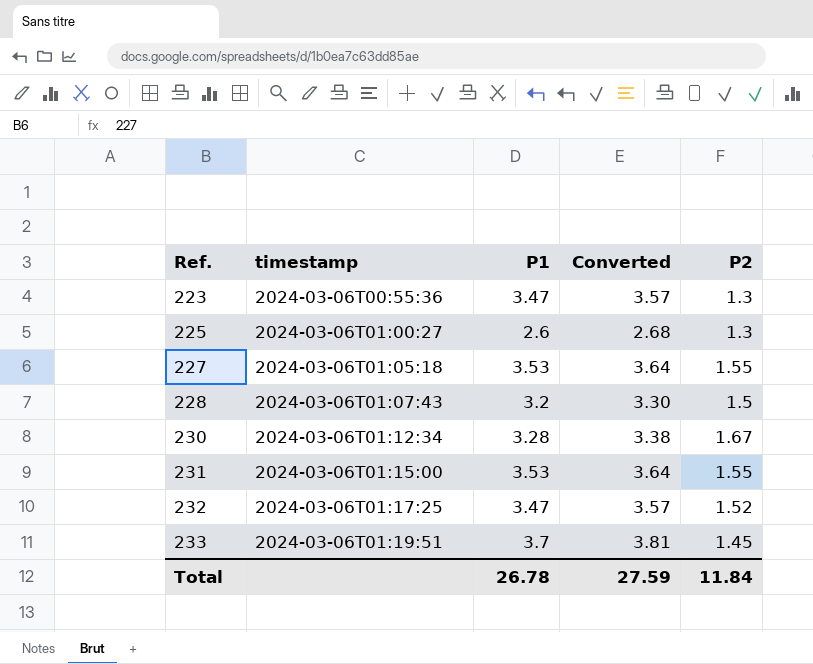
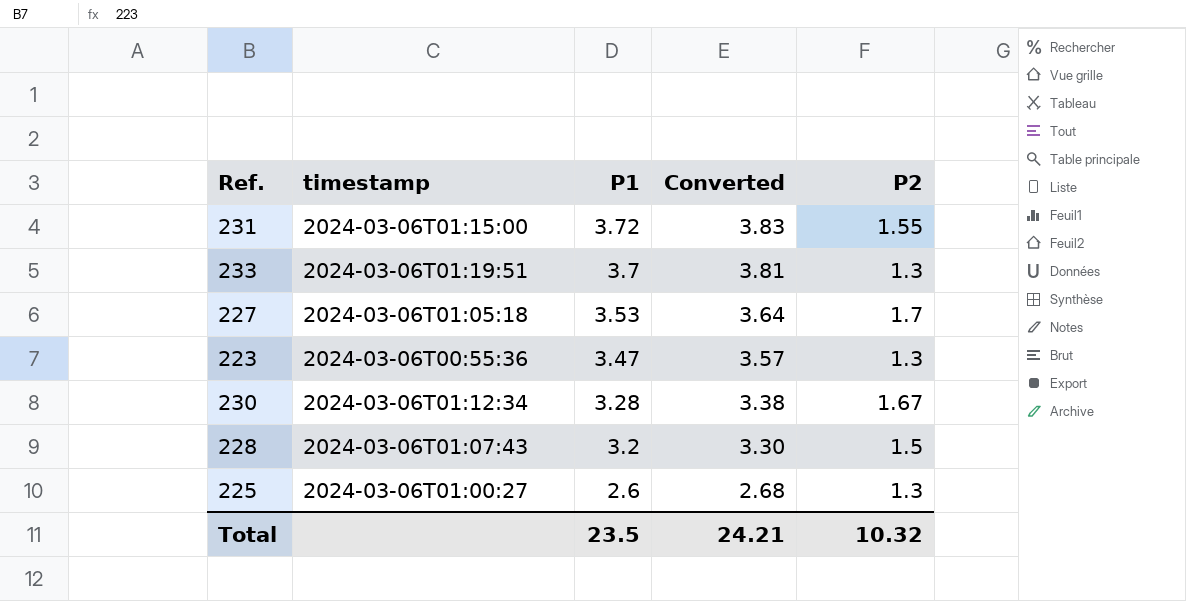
row order: Ref. ascending -> P1 descending
row 232: 2024-03-06T01:17:25 | 3.47 | 3.57 | 1.52 -> none
231 | P1: 3.53 -> 3.72
231 | Converted: 3.64 -> 3.83
233 | P2: 1.45 -> 1.3
227 | P2: 1.55 -> 1.7
Total | P1: 26.78 -> 23.5
Total | Converted: 27.59 -> 24.21
Total | P2: 11.84 -> 10.32

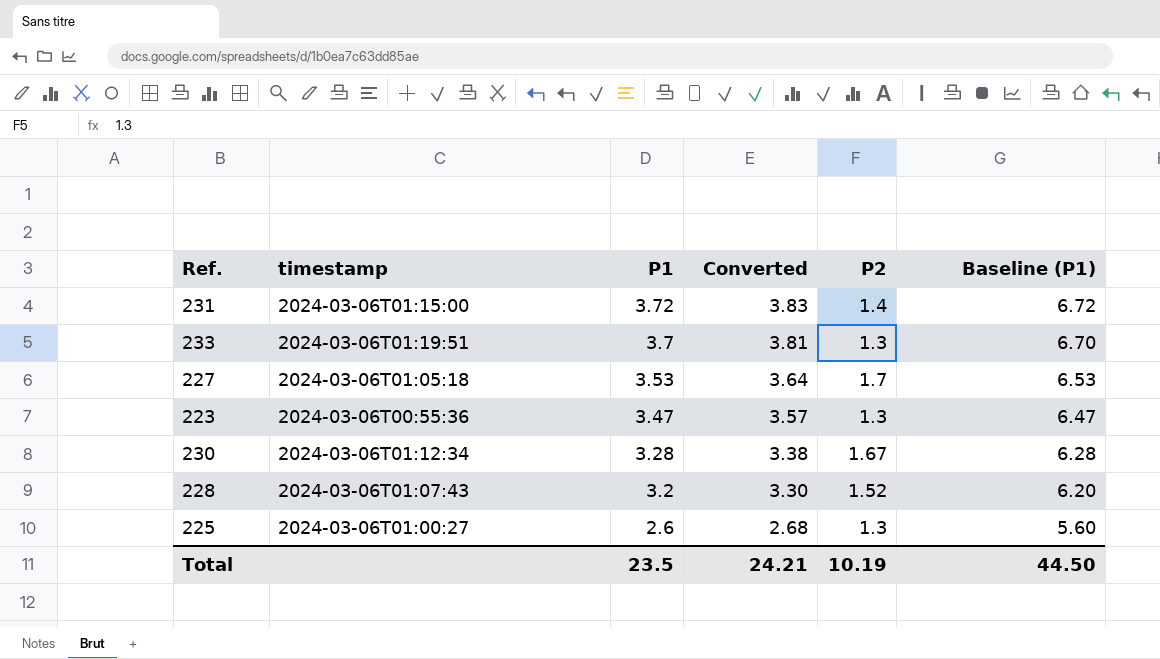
column Baseline (P1) | formula: none -> [P1] + 3
231 | P2: 1.55 -> 1.4
228 | P2: 1.5 -> 1.52
Total | P2: 10.32 -> 10.19

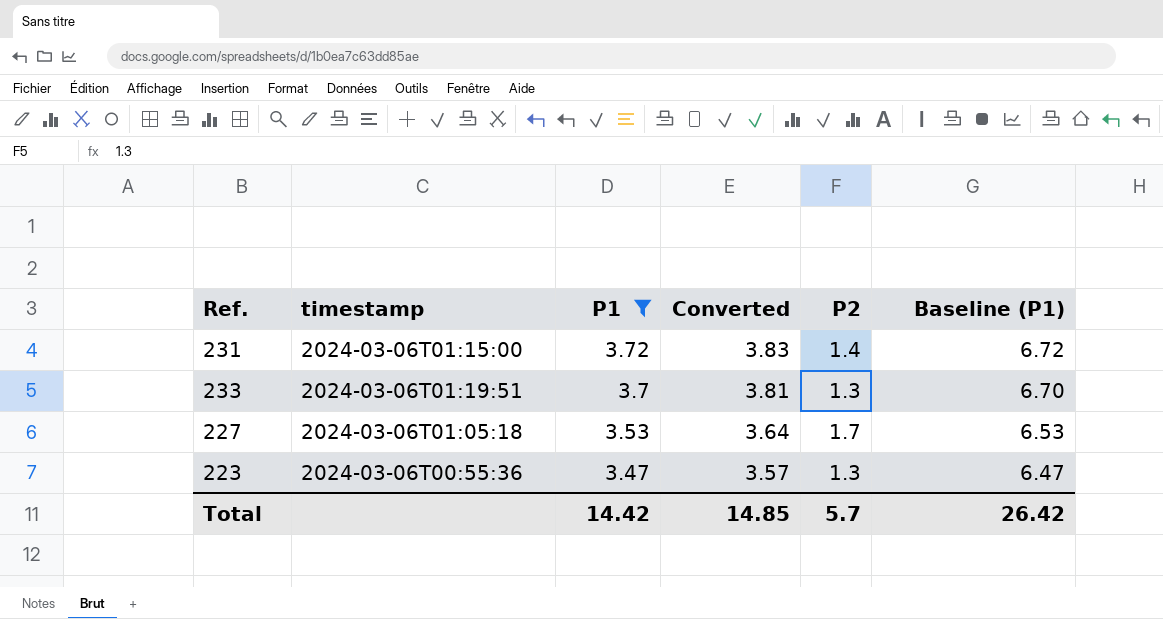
filter: none -> P1 >= 3.47
Total | P1: 23.5 -> 14.42
Total | Converted: 24.21 -> 14.85
Total | P2: 10.19 -> 5.7
Total | Baseline (P1): 44.50 -> 26.42

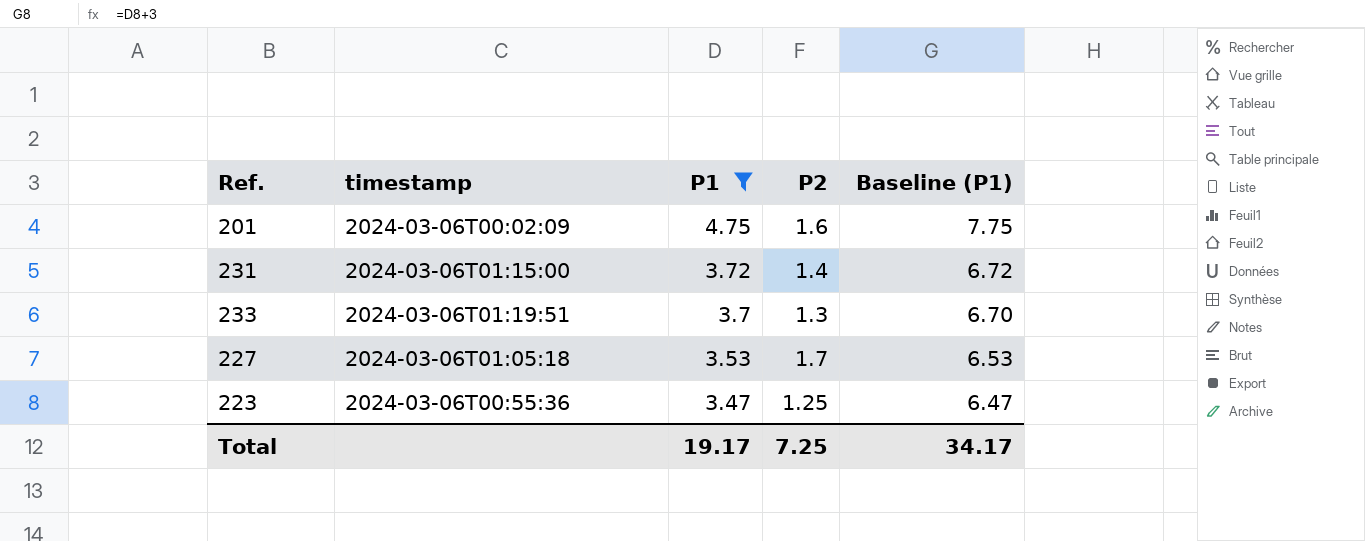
column Converted | formula: [P1] * 1.03 -> none
row 201: none -> 2024-03-06T00:02:09 | 4.75 | 1.6 | 7.75
223 | P2: 1.3 -> 1.25
Total | P1: 14.42 -> 19.17
Total | P2: 5.7 -> 7.25
Total | Baseline (P1): 26.42 -> 34.17

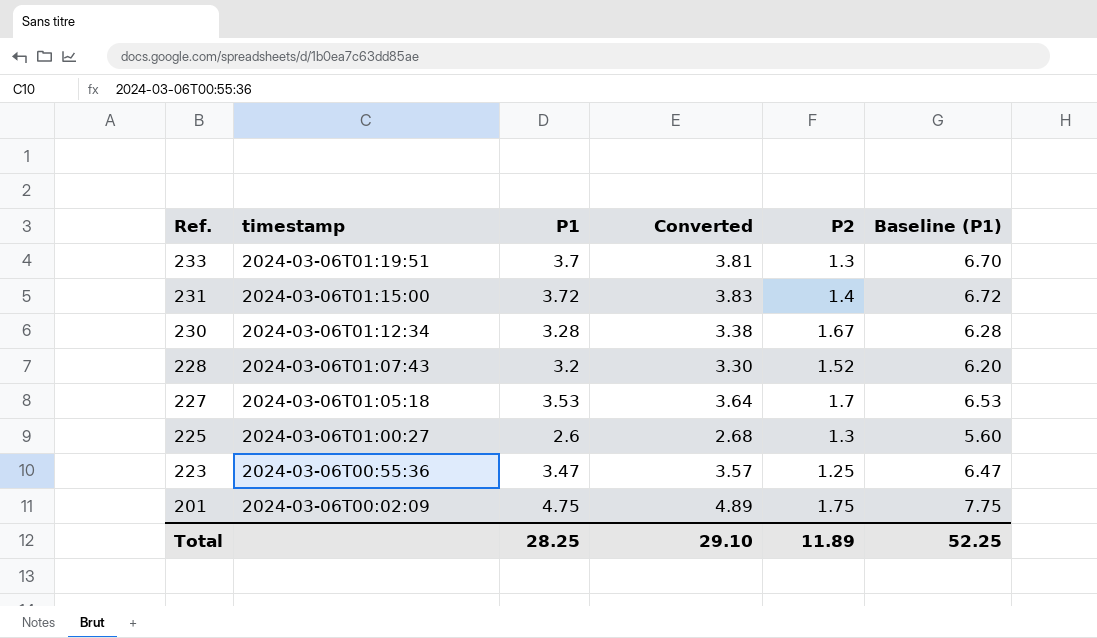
filter: P1 >= 3.47 -> none
row order: P1 descending -> Ref. descending
column Converted | formula: none -> [P1] * 1.03
201 | P2: 1.6 -> 1.75
Total | P1: 19.17 -> 28.25
Total | P2: 7.25 -> 11.89
Total | Baseline (P1): 34.17 -> 52.25

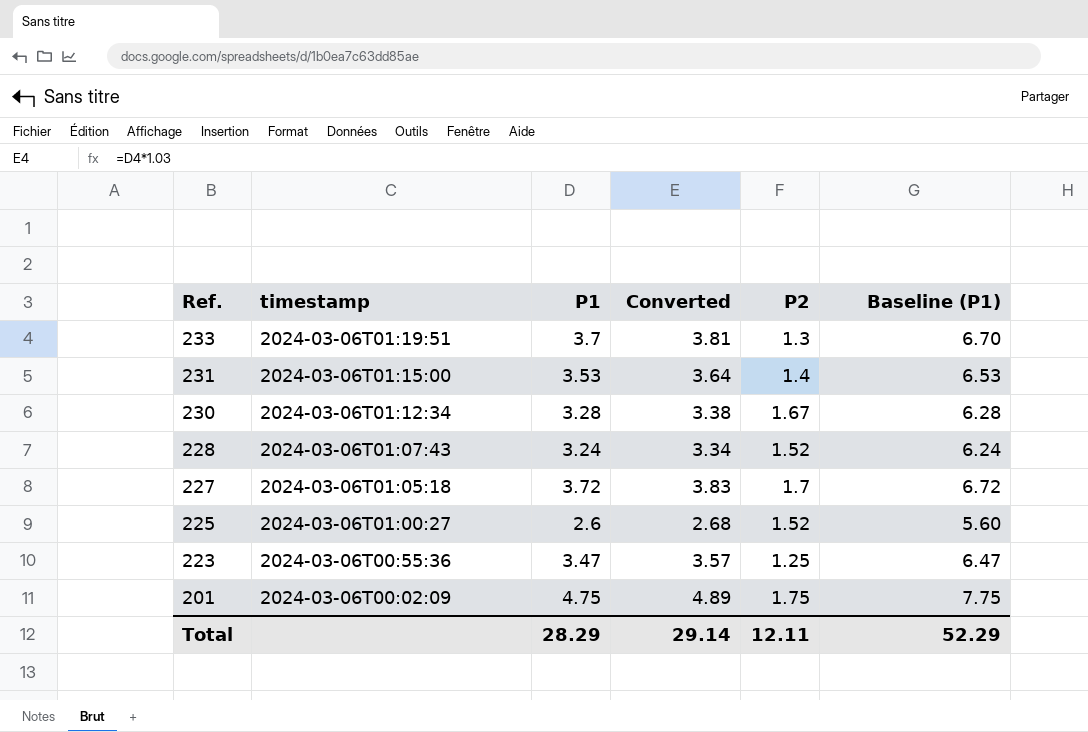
231 | P1: 3.72 -> 3.53
231 | Converted: 3.83 -> 3.64
231 | Baseline (P1): 6.72 -> 6.53
228 | P1: 3.2 -> 3.24
228 | Converted: 3.30 -> 3.34
228 | Baseline (P1): 6.20 -> 6.24
227 | P1: 3.53 -> 3.72
227 | Converted: 3.64 -> 3.83
227 | Baseline (P1): 6.53 -> 6.72
225 | P2: 1.3 -> 1.52
Total | P1: 28.25 -> 28.29
Total | Converted: 29.10 -> 29.14
Total | P2: 11.89 -> 12.11
Total | Baseline (P1): 52.25 -> 52.29

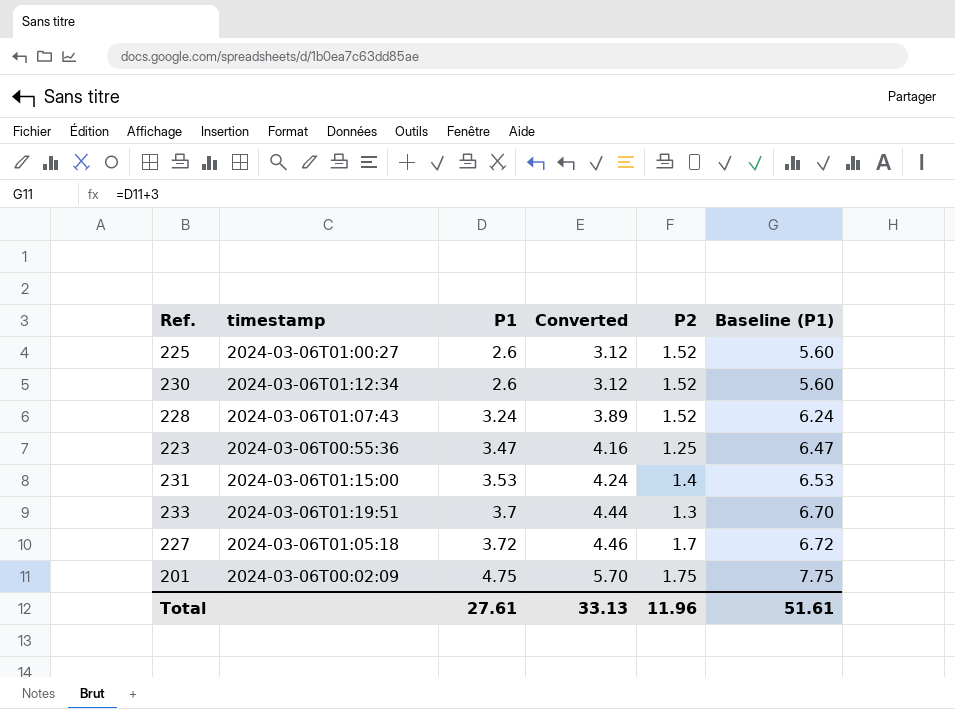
row order: Ref. descending -> P1 ascending
column Converted | formula: [P1] * 1.03 -> [P1] * 1.2
230 | P1: 3.28 -> 2.6
230 | P2: 1.67 -> 1.52
230 | Baseline (P1): 6.28 -> 5.60
Total | P1: 28.29 -> 27.61
Total | Converted: 29.14 -> 33.13
Total | P2: 12.11 -> 11.96
Total | Baseline (P1): 52.29 -> 51.61

